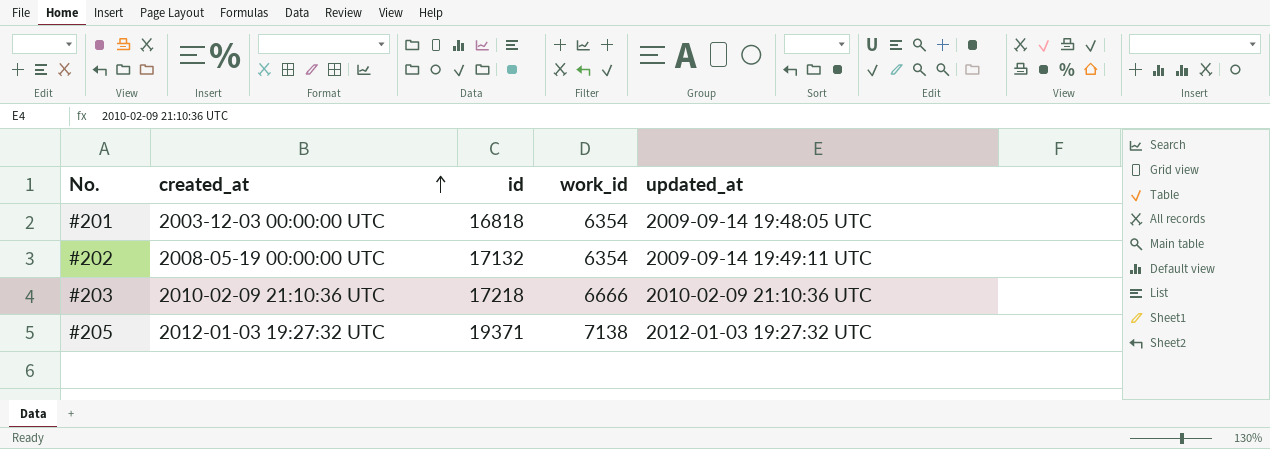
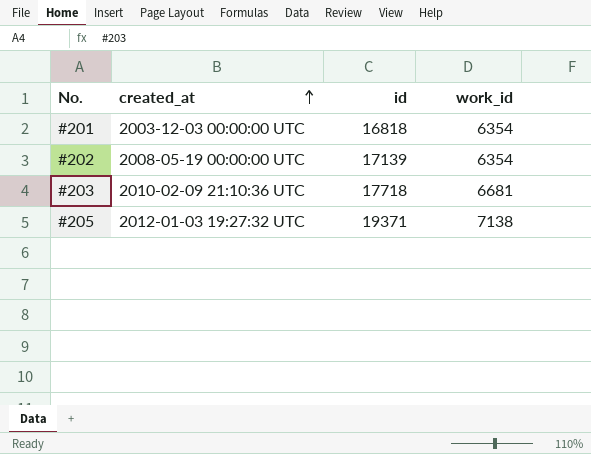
column updated_at | position: 5 -> none
#202 | id: 17132 -> 17139
#203 | id: 17218 -> 17718
#203 | work_id: 6666 -> 6681

